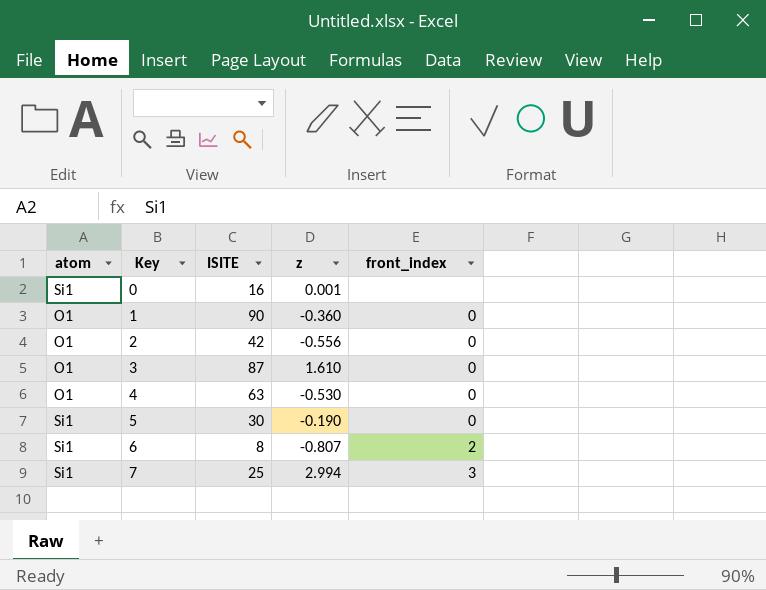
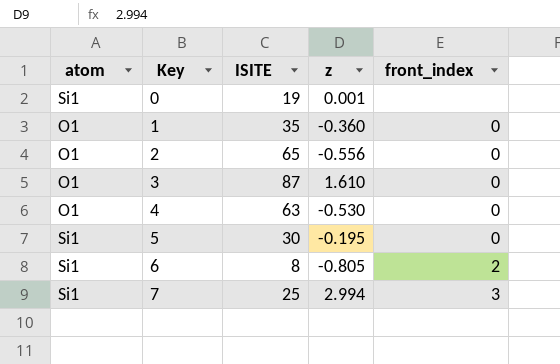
0 | ISITE: 16 -> 19
1 | ISITE: 90 -> 35
2 | ISITE: 42 -> 65
5 | z: -0.190 -> -0.195
6 | z: -0.807 -> -0.805

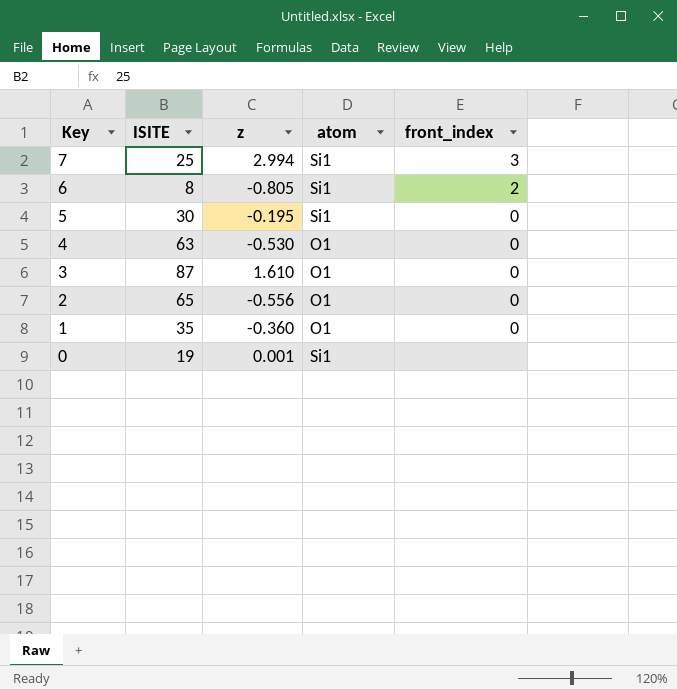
row order: Key ascending -> Key descending
column atom | position: 1 -> 4

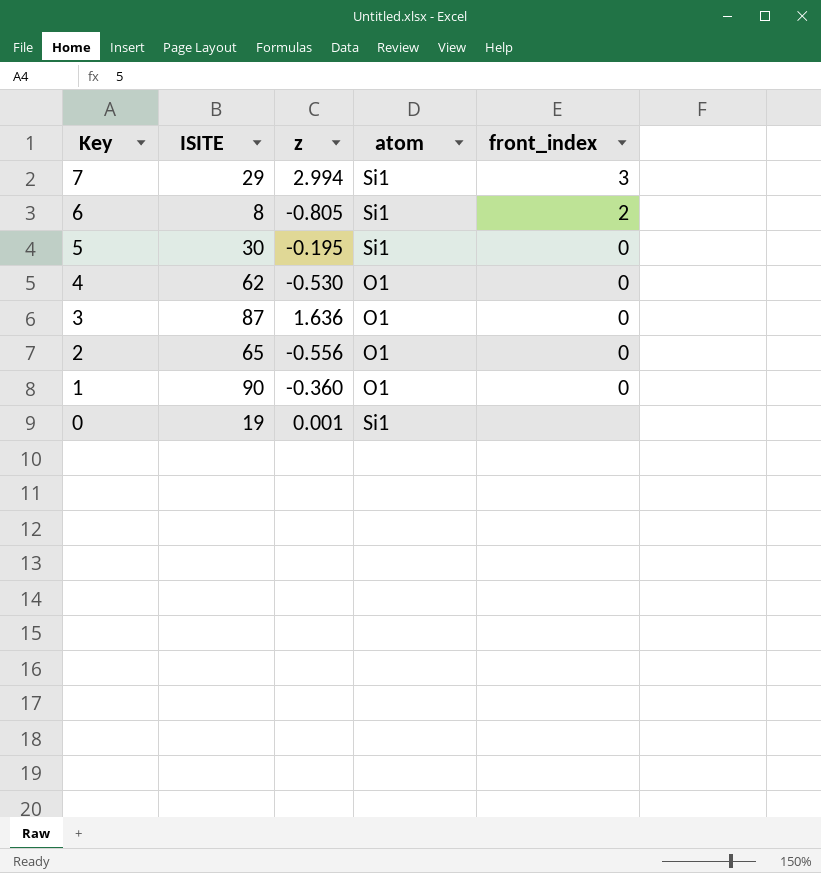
7 | ISITE: 25 -> 29
4 | ISITE: 63 -> 62
3 | z: 1.610 -> 1.636
1 | ISITE: 35 -> 90

